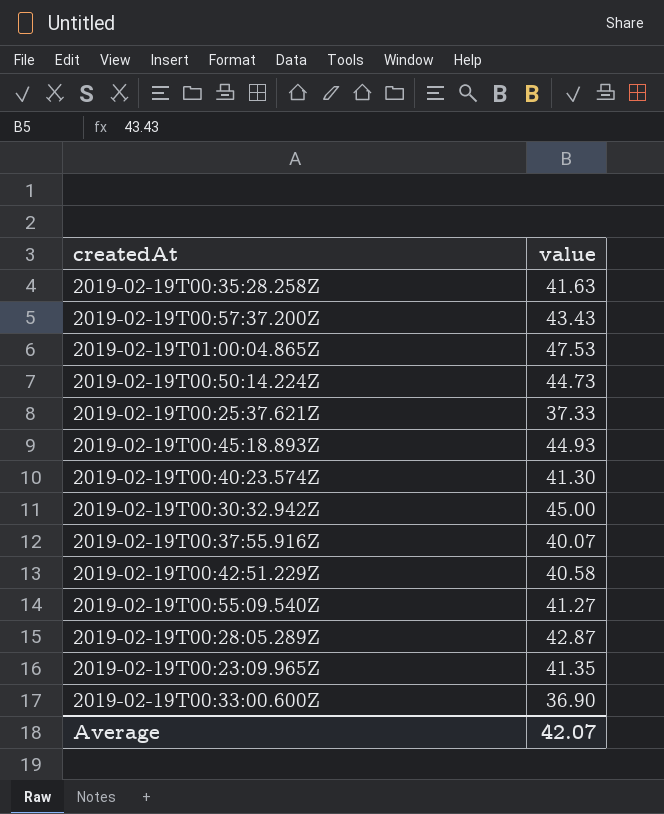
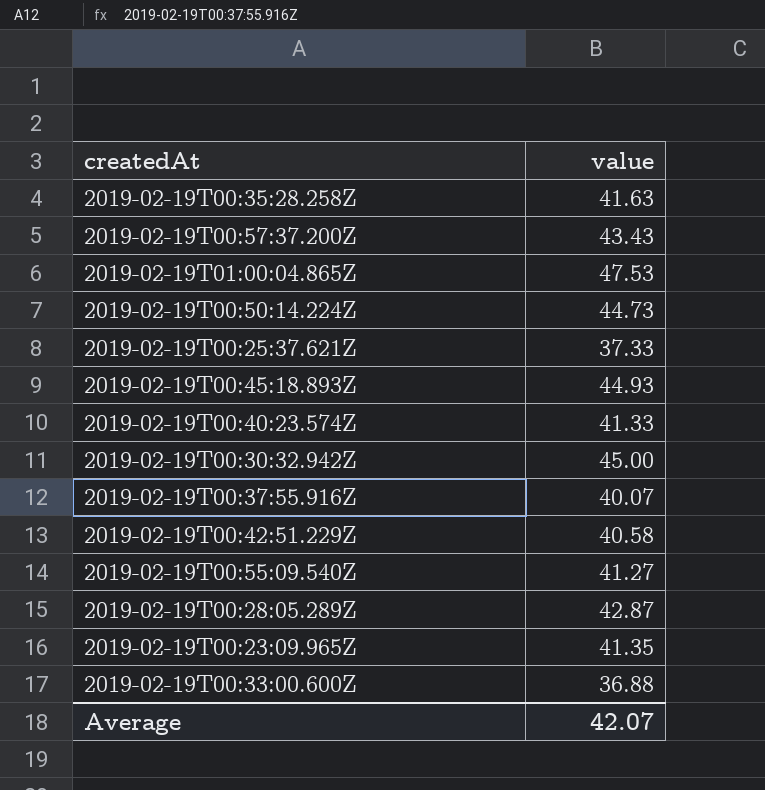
2019-02-19T00:40:23.574Z | value: 41.30 -> 41.33
2019-02-19T00:33:00.600Z | value: 36.90 -> 36.88

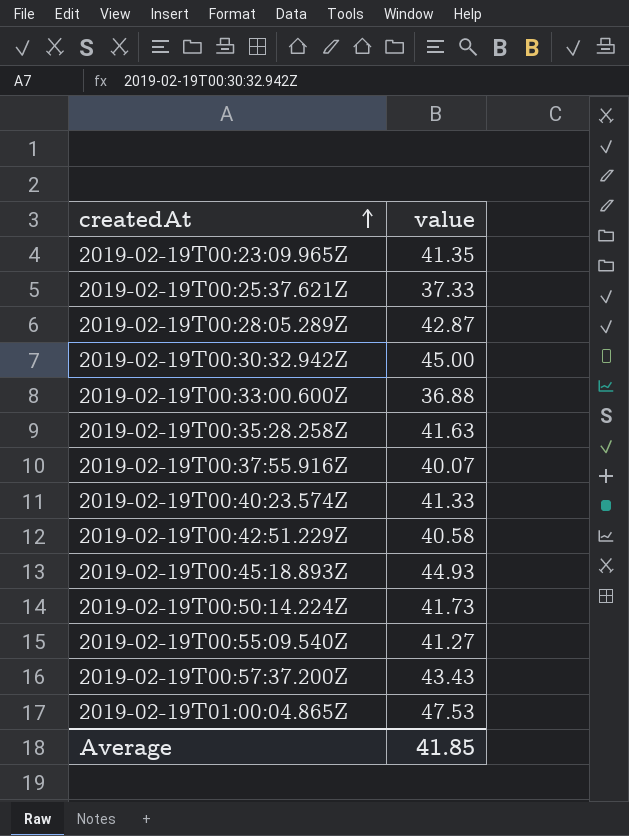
row order: none -> createdAt ascending
2019-02-19T00:50:14.224Z | value: 44.73 -> 41.73
Average | value: 42.07 -> 41.85

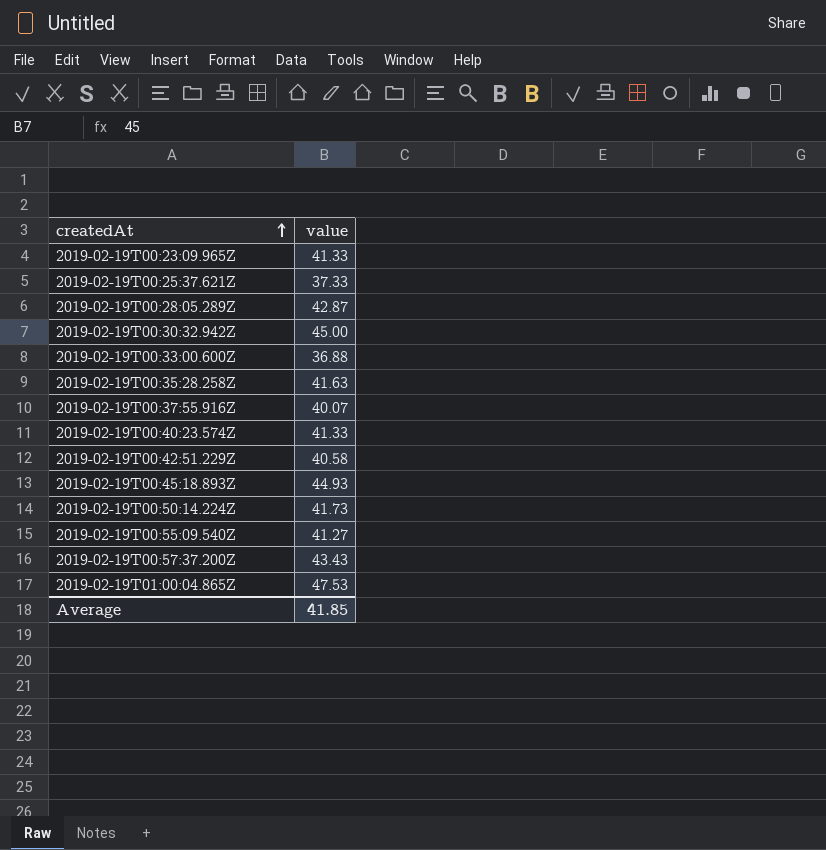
2019-02-19T00:23:09.965Z | value: 41.35 -> 41.33

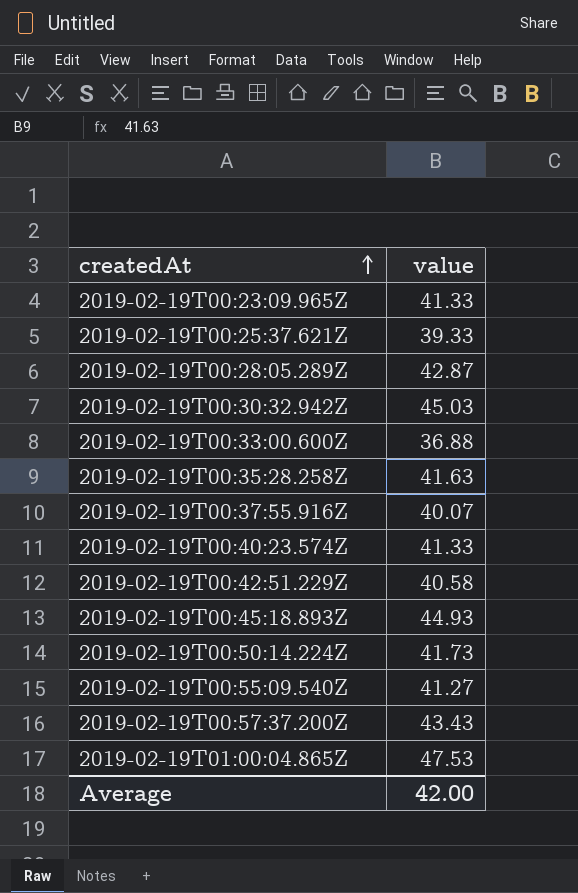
2019-02-19T00:25:37.621Z | value: 37.33 -> 39.33
2019-02-19T00:30:32.942Z | value: 45.00 -> 45.03
Average | value: 41.85 -> 42.00

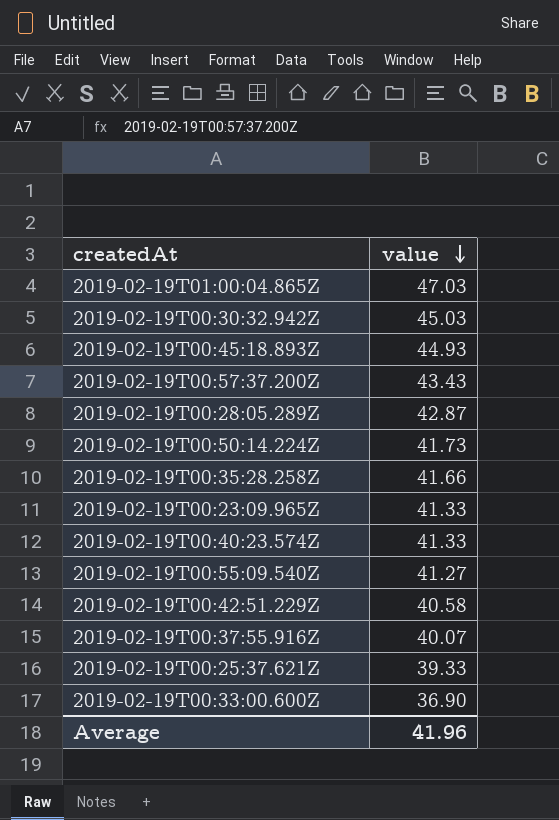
row order: createdAt ascending -> value descending
2019-02-19T01:00:04.865Z | value: 47.53 -> 47.03
2019-02-19T00:35:28.258Z | value: 41.63 -> 41.66
2019-02-19T00:33:00.600Z | value: 36.88 -> 36.90
Average | value: 42.00 -> 41.96

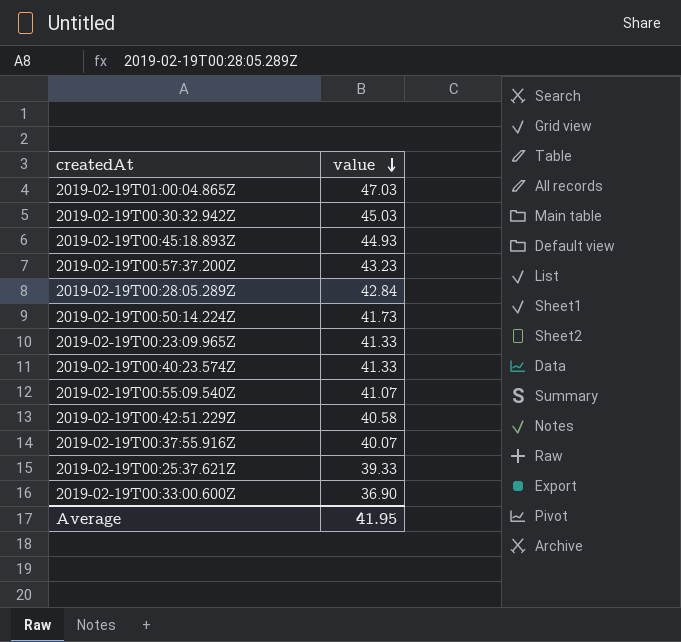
row 2019-02-19T00:35:28.258Z: 41.66 -> none
2019-02-19T00:57:37.200Z | value: 43.43 -> 43.23
2019-02-19T00:28:05.289Z | value: 42.87 -> 42.84
2019-02-19T00:55:09.540Z | value: 41.27 -> 41.07
Average | value: 41.96 -> 41.95

